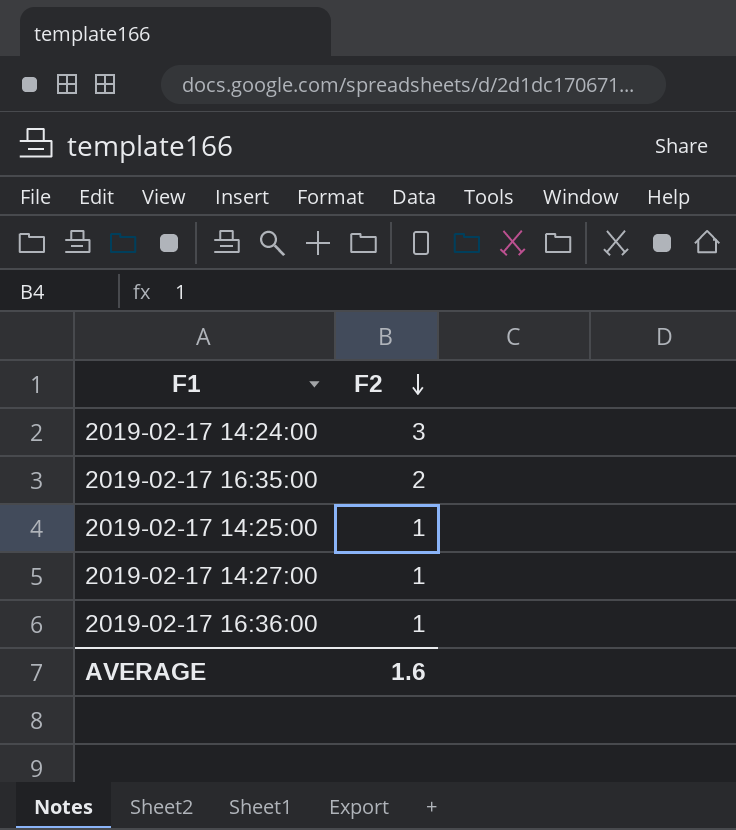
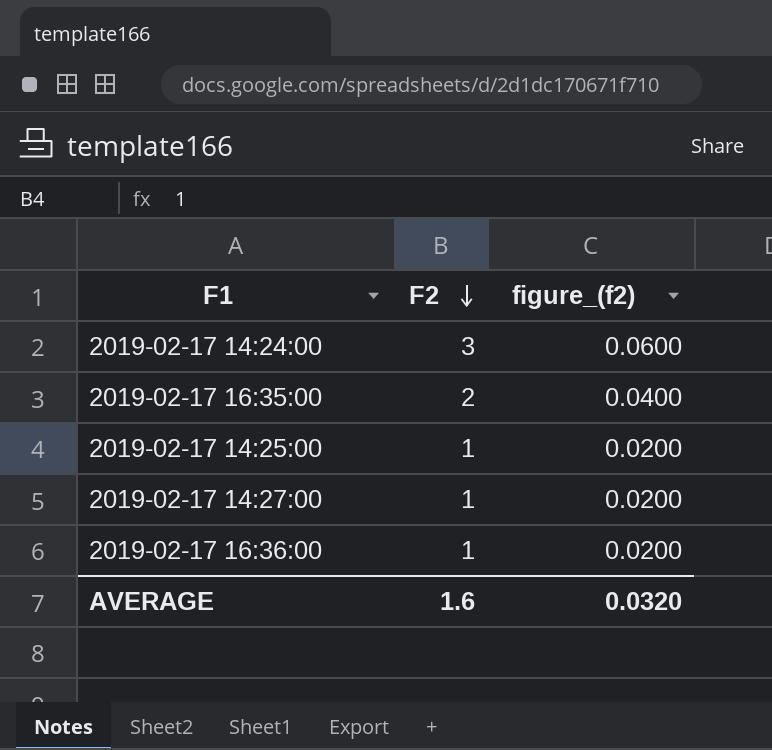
column figure_(f2) | formula: none -> [F2] * 0.02

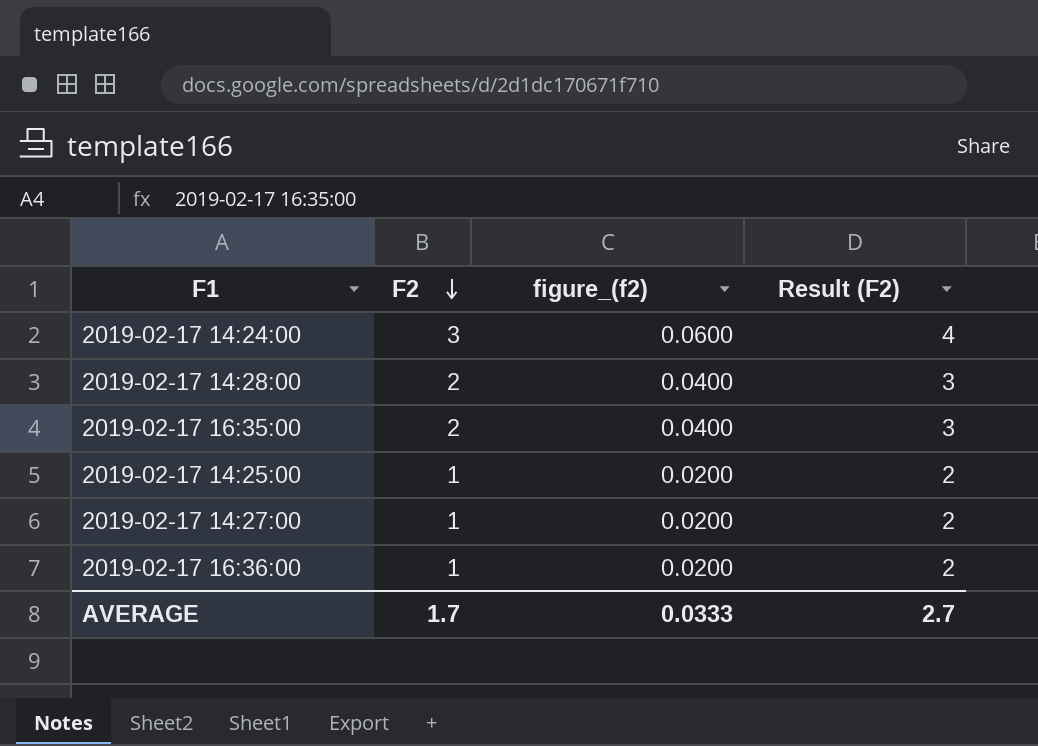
column Result (F2) | formula: none -> [F2] + 1
row 2019-02-17 14:28:00: none -> 2 | 0.0400 | 3
AVERAGE | F2: 1.6 -> 1.7
AVERAGE | figure_(f2): 0.0320 -> 0.0333

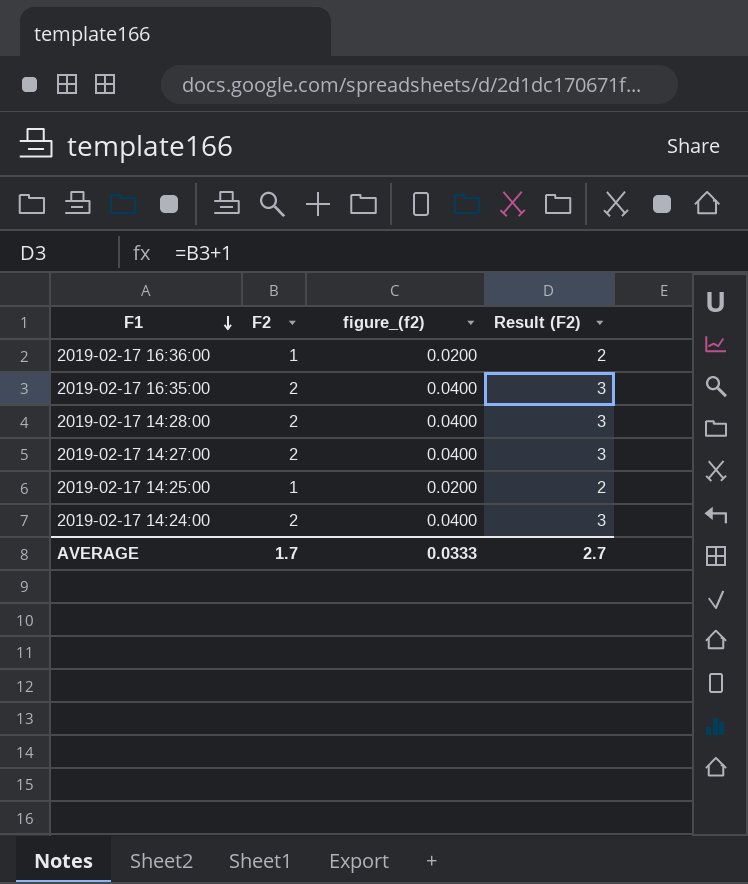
row order: F2 descending -> F1 descending
2019-02-17 14:27:00 | F2: 1 -> 2
2019-02-17 14:27:00 | figure_(f2): 0.0200 -> 0.0400
2019-02-17 14:27:00 | Result (F2): 2 -> 3
2019-02-17 14:24:00 | F2: 3 -> 2
2019-02-17 14:24:00 | figure_(f2): 0.0600 -> 0.0400
2019-02-17 14:24:00 | Result (F2): 4 -> 3

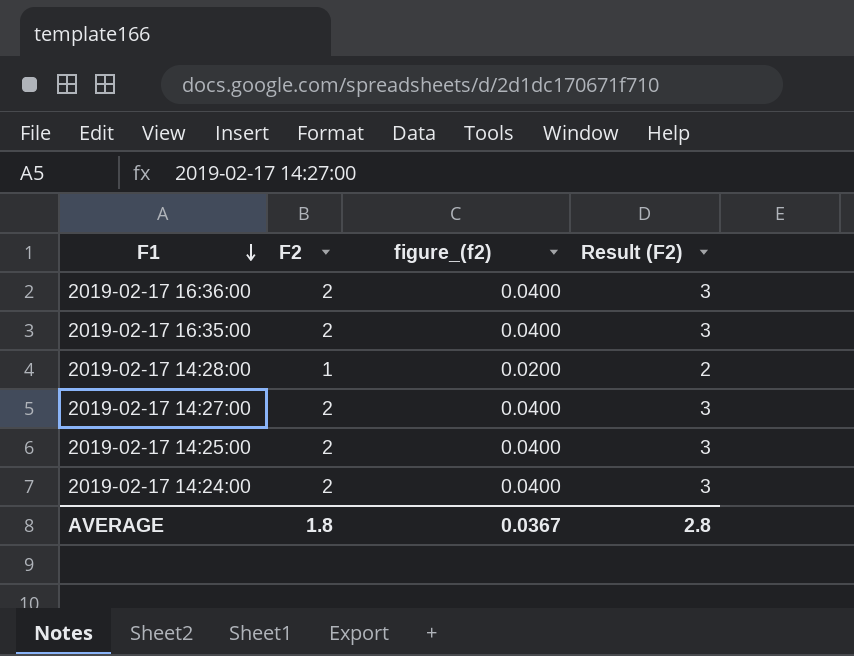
2019-02-17 16:36:00 | F2: 1 -> 2
2019-02-17 16:36:00 | figure_(f2): 0.0200 -> 0.0400
2019-02-17 16:36:00 | Result (F2): 2 -> 3
2019-02-17 14:28:00 | F2: 2 -> 1
2019-02-17 14:28:00 | figure_(f2): 0.0400 -> 0.0200
2019-02-17 14:28:00 | Result (F2): 3 -> 2
2019-02-17 14:25:00 | F2: 1 -> 2
2019-02-17 14:25:00 | figure_(f2): 0.0200 -> 0.0400
2019-02-17 14:25:00 | Result (F2): 2 -> 3
AVERAGE | F2: 1.7 -> 1.8
AVERAGE | figure_(f2): 0.0333 -> 0.0367
AVERAGE | Result (F2): 2.7 -> 2.8

